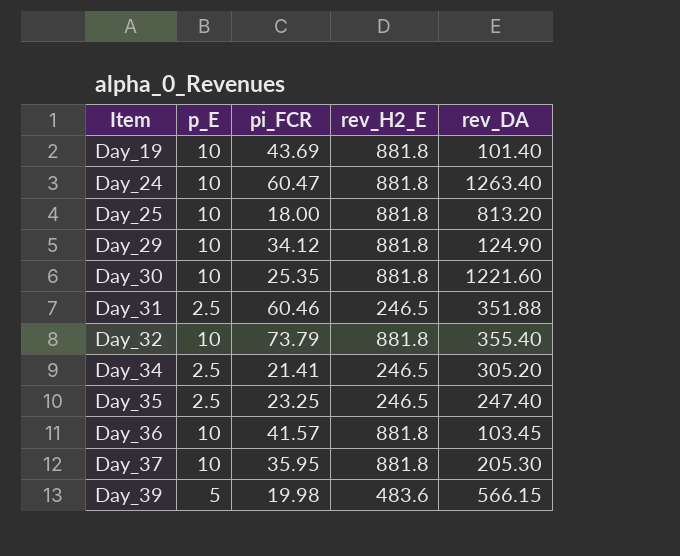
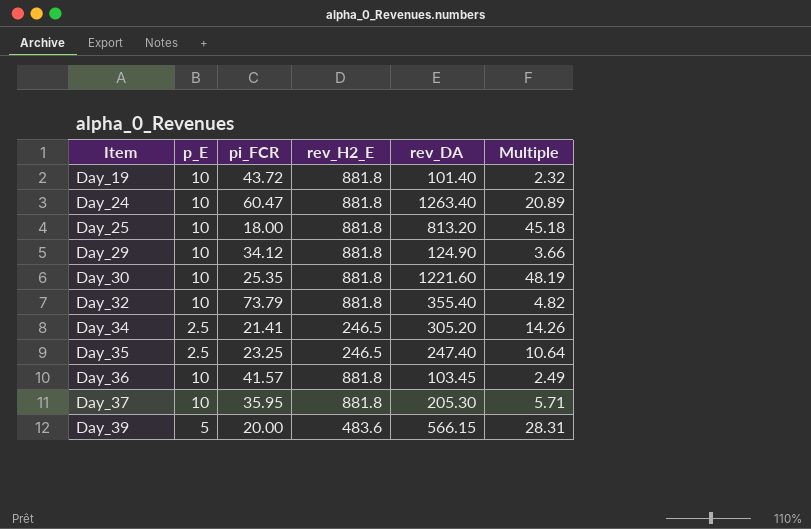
column Multiple | formula: none -> [rev_DA] / [pi_FCR]
row Day_31: 2.5 | 60.46 | 246.5 | 351.88 -> none
Day_19 | pi_FCR: 43.69 -> 43.72
Day_39 | pi_FCR: 19.98 -> 20.00

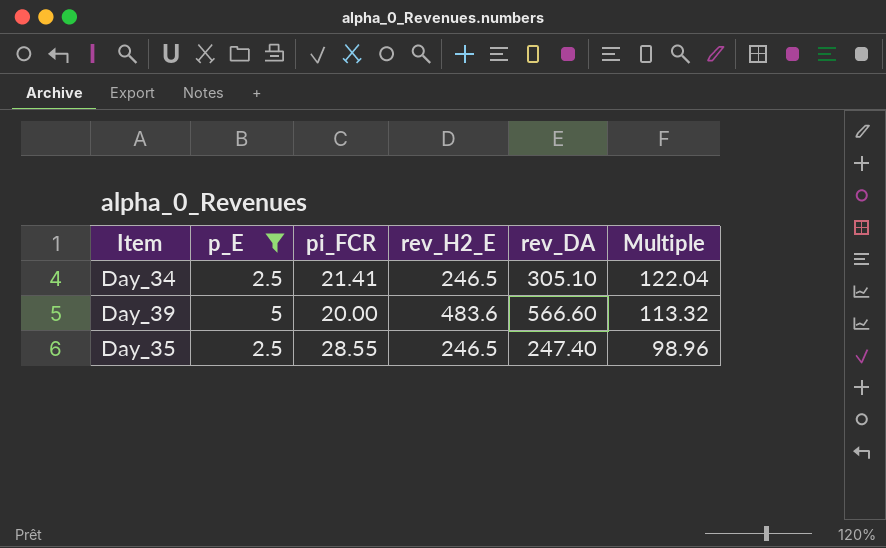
filter: none -> p_E != 10
row order: Item ascending -> Multiple descending
column Multiple | formula: [rev_DA] / [pi_FCR] -> [rev_DA] / [p_E]
Day_34 | rev_DA: 305.20 -> 305.10
Day_39 | rev_DA: 566.15 -> 566.60
Day_35 | pi_FCR: 23.25 -> 28.55

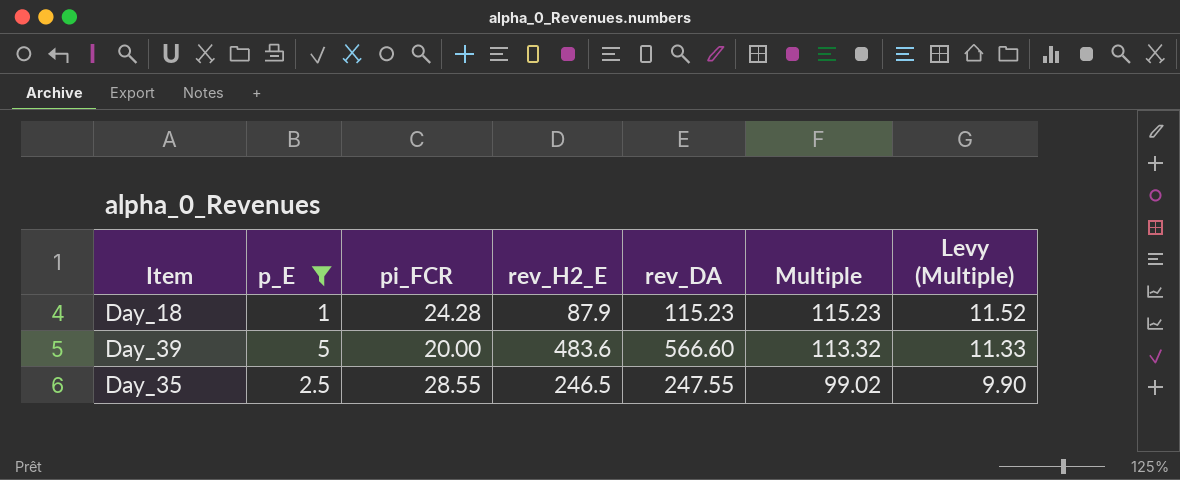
column Levy (Multiple) | formula: none -> [Multiple] * 0.1
row Day_34: 2.5 | 21.41 | 246.5 | 305.10 | 122.04 -> none
row Day_18: none -> 1 | 24.28 | 87.9 | 115.23 | 115.23 | 11.52
Day_35 | rev_DA: 247.40 -> 247.55
Day_35 | Multiple: 98.96 -> 99.02

